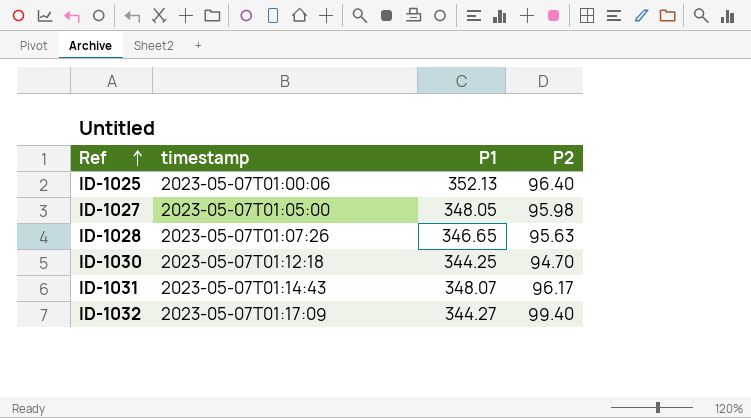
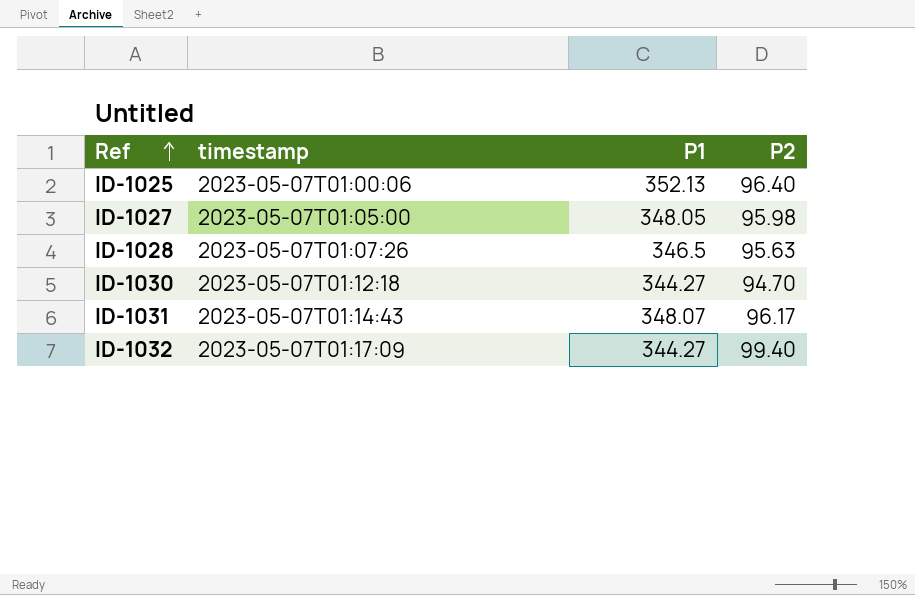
ID-1028 | P1: 346.65 -> 346.5
ID-1030 | P1: 344.25 -> 344.27

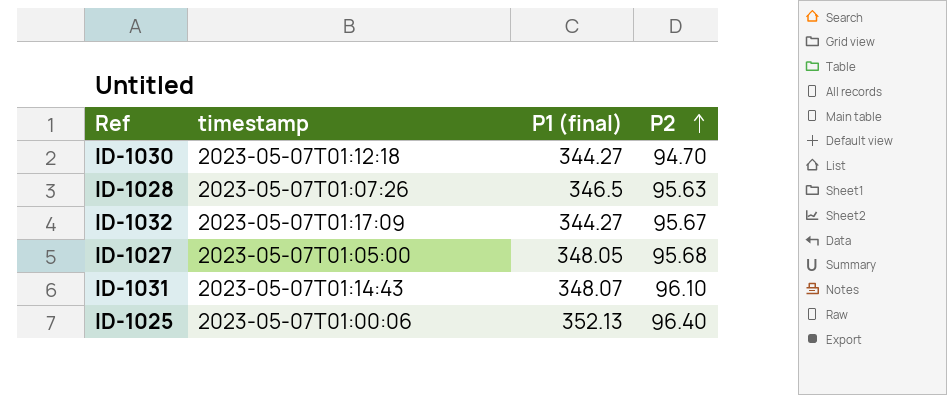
row order: Ref ascending -> P2 ascending
column name: P1 -> P1 (final)
ID-1032 | P2: 99.40 -> 95.67
ID-1027 | P2: 95.98 -> 95.68
ID-1031 | P2: 96.17 -> 96.10

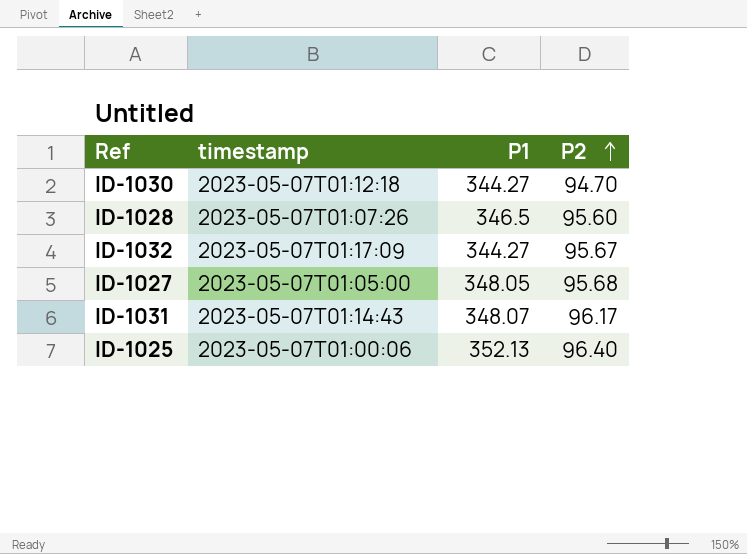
column name: P1 (final) -> P1
ID-1028 | P2: 95.63 -> 95.60
ID-1031 | P2: 96.10 -> 96.17

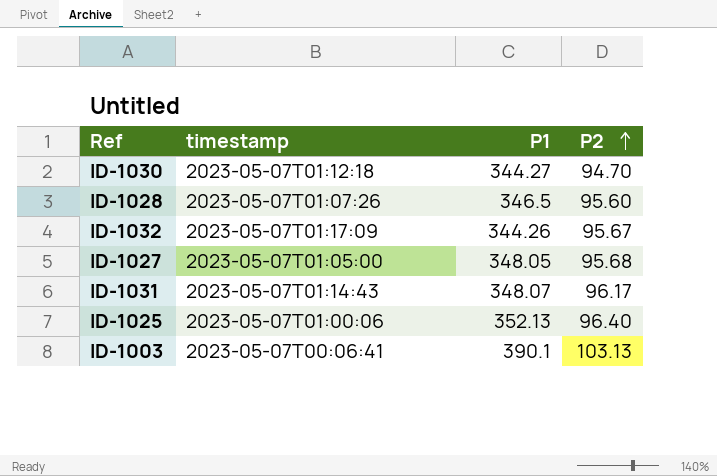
ID-1032 | P1: 344.27 -> 344.26
row ID-1003: none -> 2023-05-07T00:06:41 | 390.1 | 103.13

